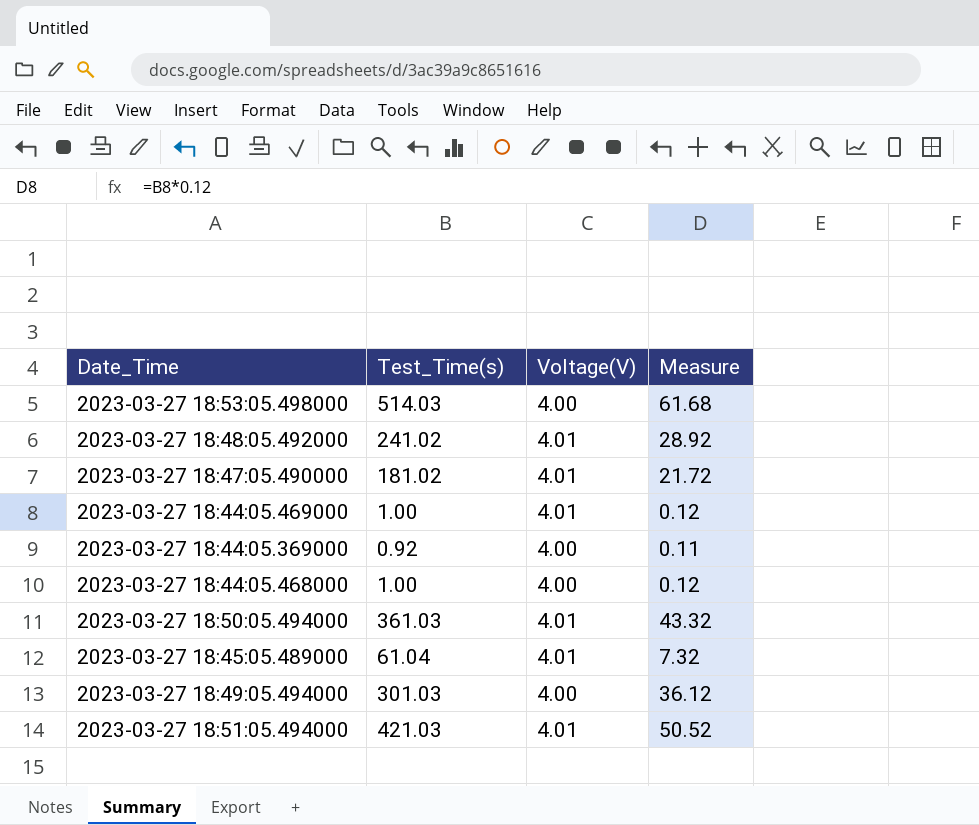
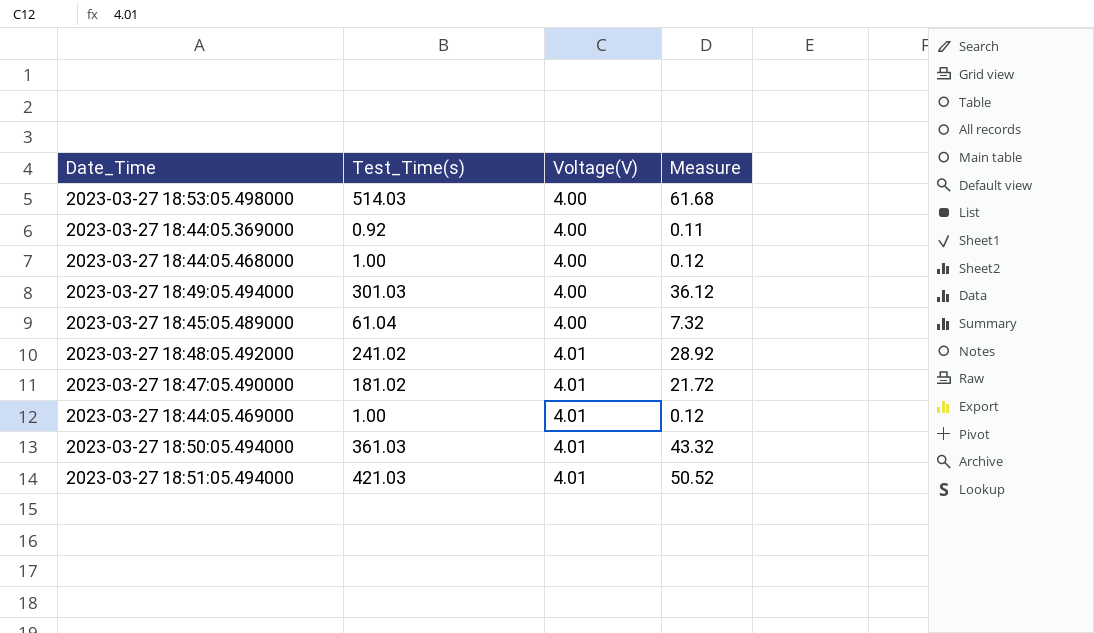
row order: none -> Voltage(V) ascending
2023-03-27 18:45:05.489000 | Voltage(V): 4.01 -> 4.00

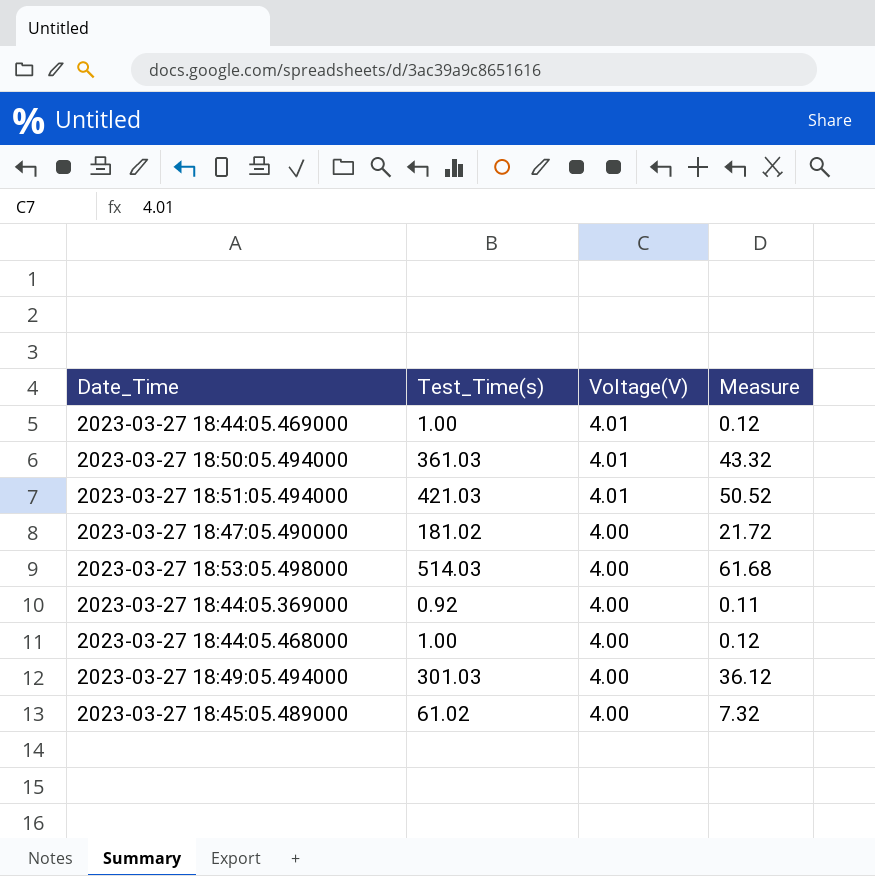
row order: Voltage(V) ascending -> Voltage(V) descending
row 2023-03-27 18:48:05.492000: 241.02 | 4.01 | 28.92 -> none
2023-03-27 18:47:05.490000 | Voltage(V): 4.01 -> 4.00
2023-03-27 18:45:05.489000 | Test_Time(s): 61.04 -> 61.02

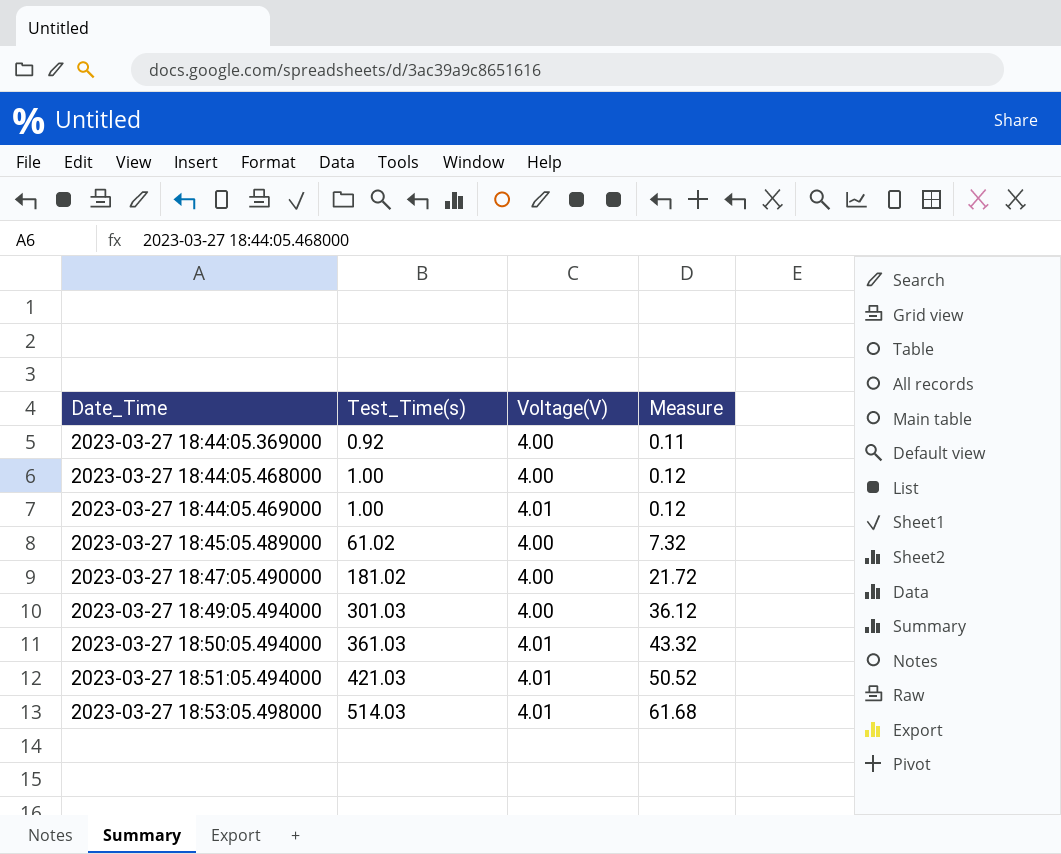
row order: Voltage(V) descending -> Date_Time ascending
2023-03-27 18:53:05.498000 | Voltage(V): 4.00 -> 4.01

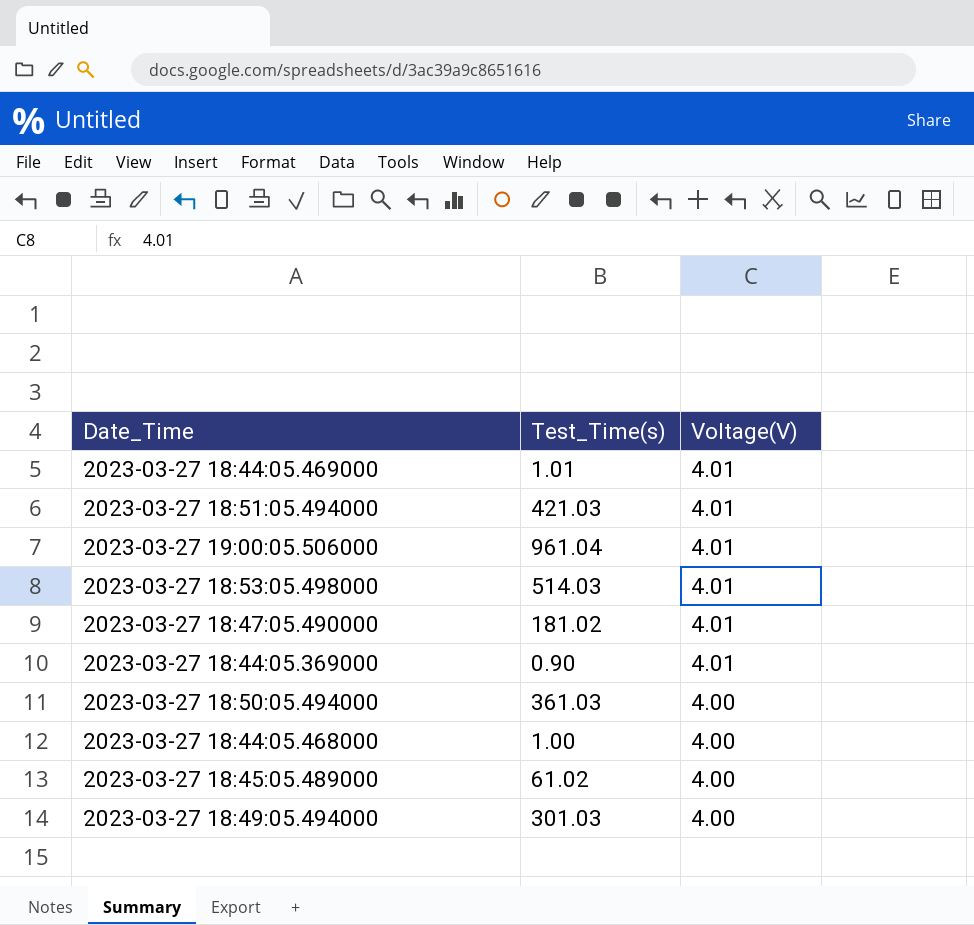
row order: Date_Time ascending -> Voltage(V) descending
column Measure | formula: [Test_Time(s)] * 0.12 -> none
2023-03-27 18:44:05.469000 | Test_Time(s): 1.00 -> 1.01
row 2023-03-27 19:00:05.506000: none -> 961.04 | 4.01
2023-03-27 18:47:05.490000 | Voltage(V): 4.00 -> 4.01
2023-03-27 18:44:05.369000 | Test_Time(s): 0.92 -> 0.90
2023-03-27 18:44:05.369000 | Voltage(V): 4.00 -> 4.01
2023-03-27 18:50:05.494000 | Voltage(V): 4.01 -> 4.00

